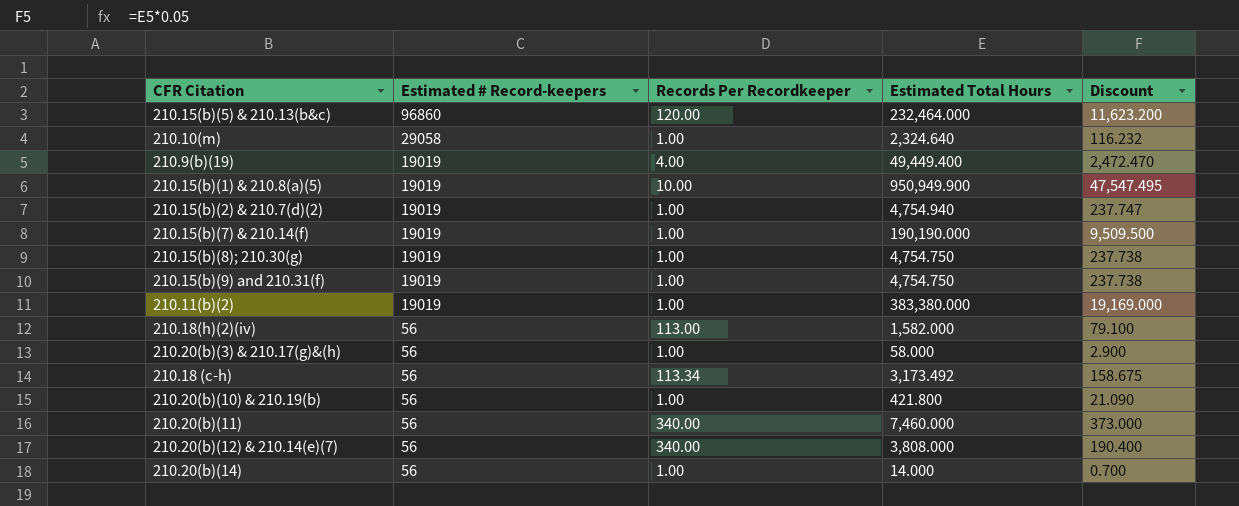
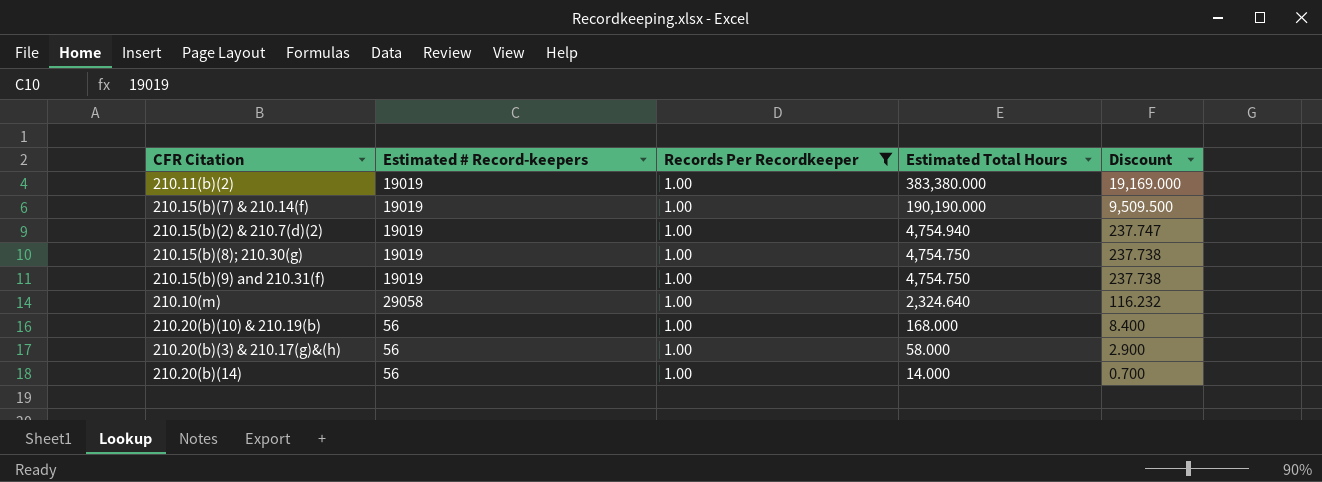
filter: none -> Records Per Recordkeeper = 1.00
row order: Estimated # Record-keepers descending -> Estimated Total Hours descending
210.20(b)(10) & 210.19(b) | Estimated Total Hours: 421.800 -> 168.000
210.20(b)(10) & 210.19(b) | Discount: 21.090 -> 8.400

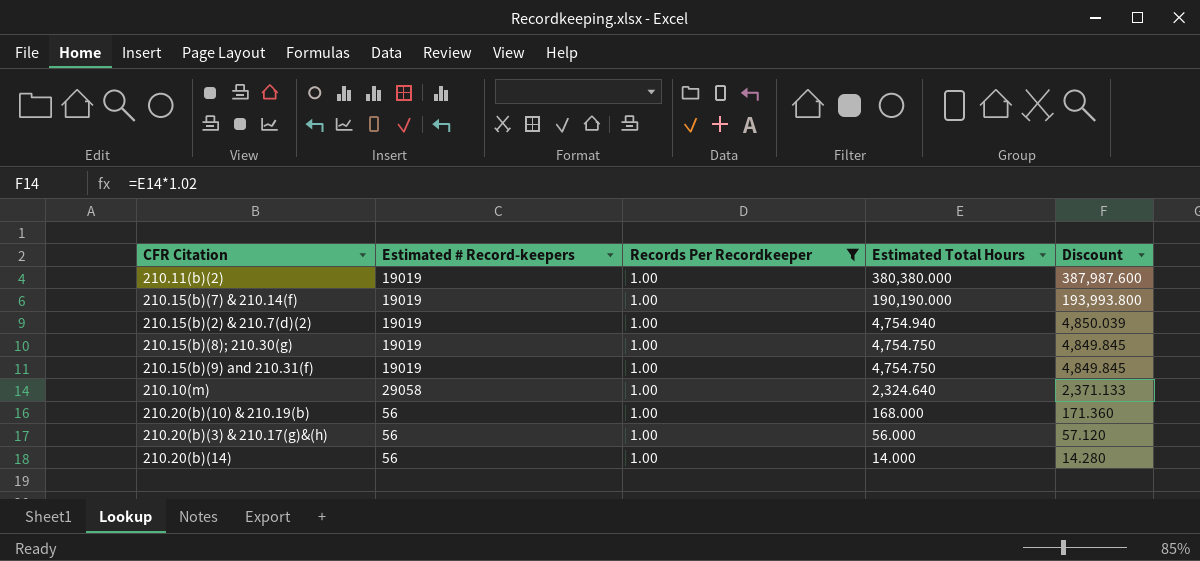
column Discount | formula: [Estimated Total Hours] * 0.05 -> [Estimated Total Hours] * 1.02
210.11(b)(2) | Estimated Total Hours: 383,380.000 -> 380,380.000
210.20(b)(3) & 210.17(g)&(h) | Estimated Total Hours: 58.000 -> 56.000

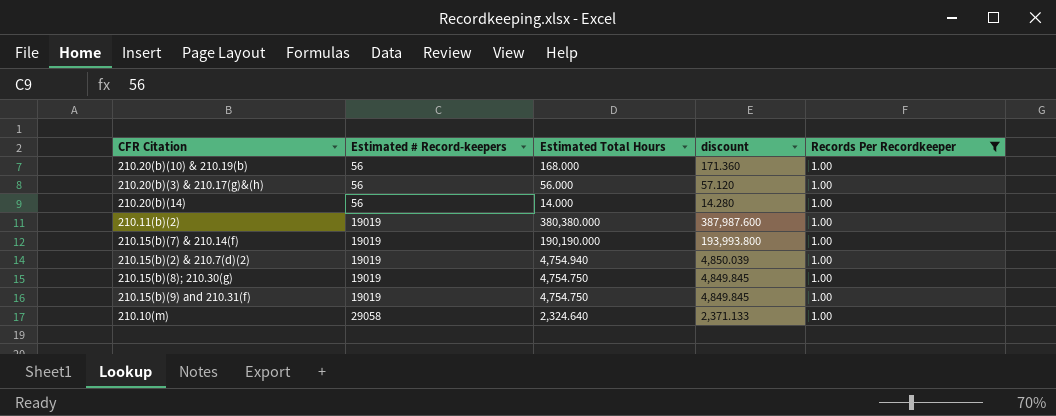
row order: Estimated Total Hours descending -> Estimated # Record-keepers ascending
column name: Discount -> discount
column Records Per Recordkeeper | position: 3 -> 5

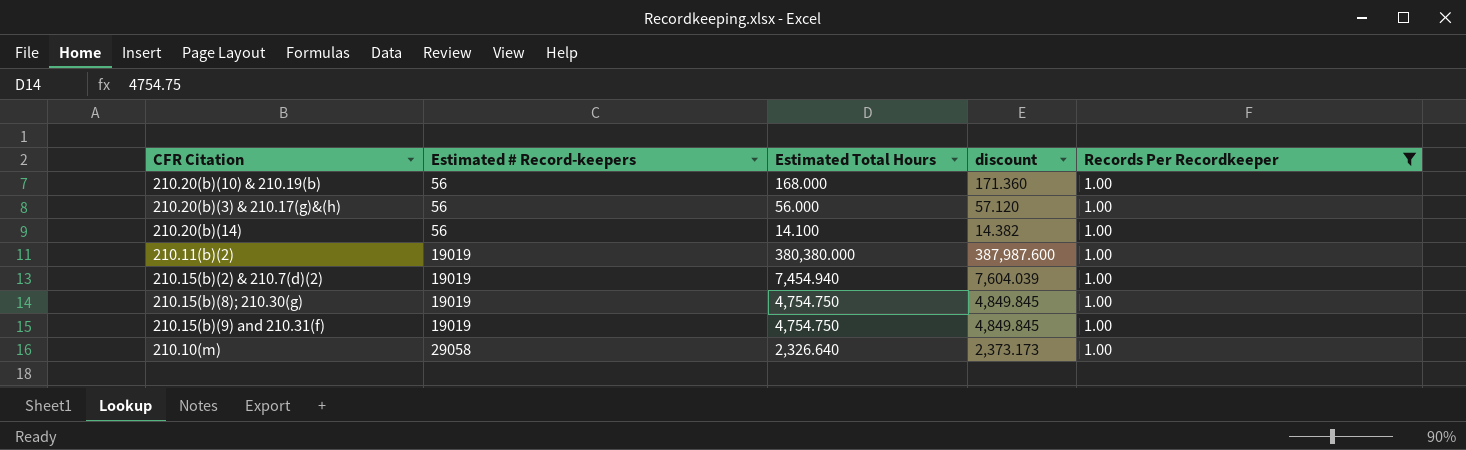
row 210.15(b)(7) & 210.14(f): 19019 | 190,190.000 | 193,993.800 | 1.00 -> none
210.20(b)(14) | Estimated Total Hours: 14.000 -> 14.100
210.20(b)(14) | discount: 14.280 -> 14.382
210.15(b)(2) & 210.7(d)(2) | Estimated Total Hours: 4,754.940 -> 7,454.940
210.15(b)(2) & 210.7(d)(2) | discount: 4,850.039 -> 7,604.039
210.10(m) | Estimated Total Hours: 2,324.640 -> 2,326.640
210.10(m) | discount: 2,371.133 -> 2,373.173

